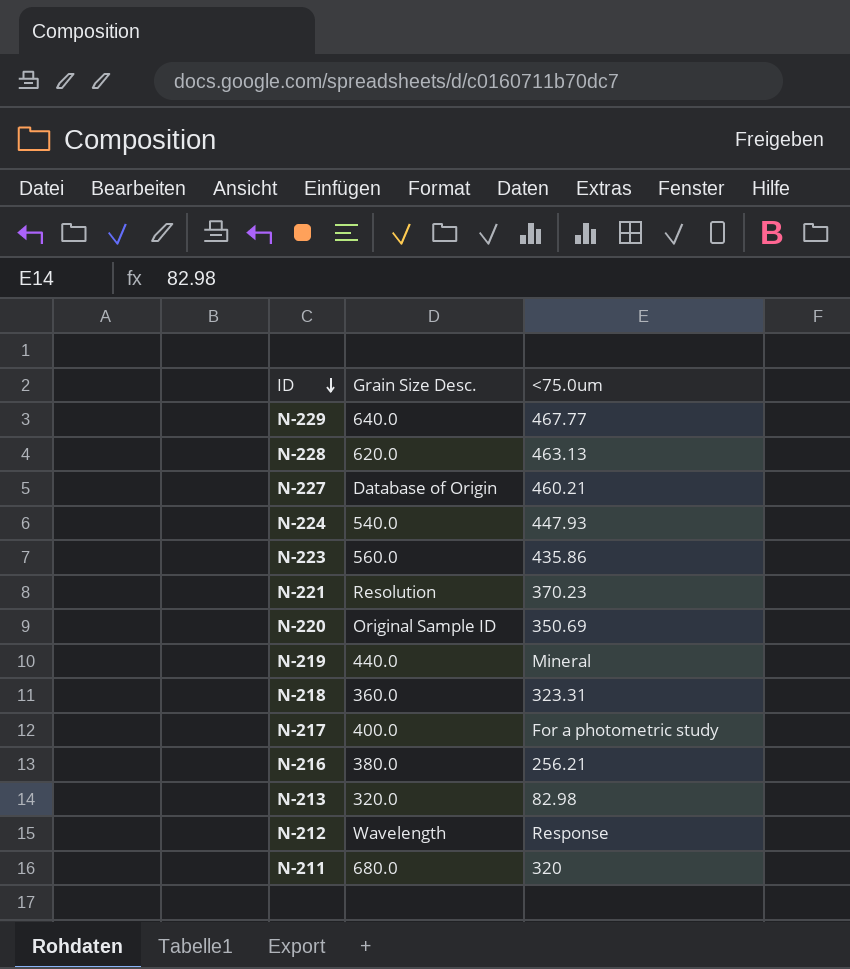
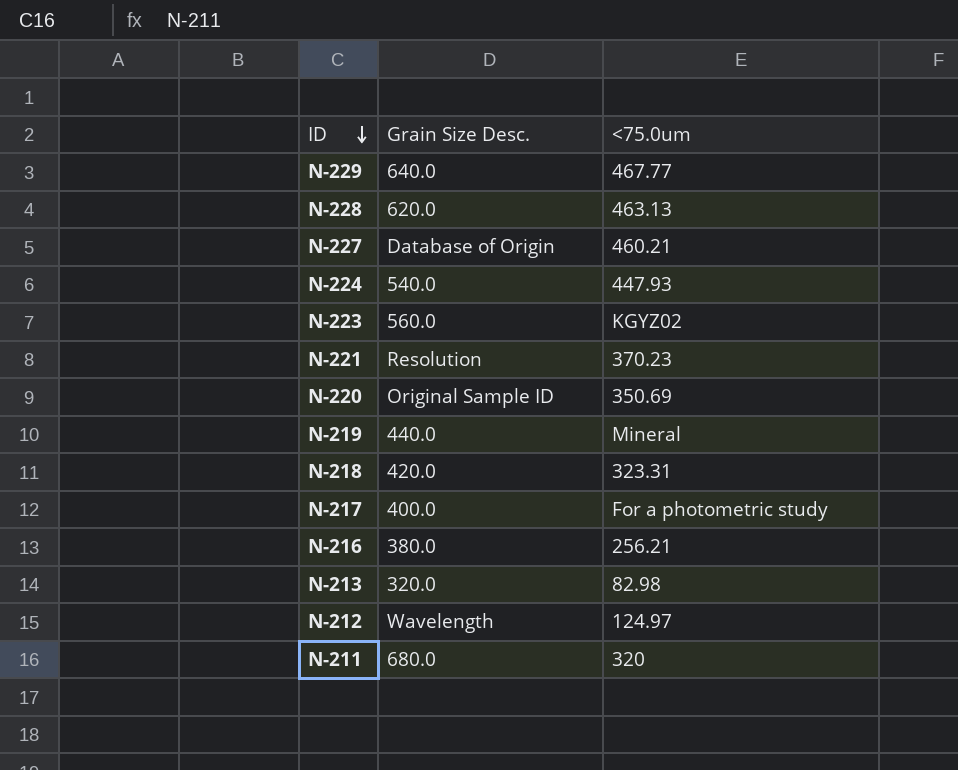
N-223 | <75.0um: 435.86 -> KGYZ02
N-218 | Grain Size Desc.: 360.0 -> 420.0
N-212 | <75.0um: Response -> 124.97

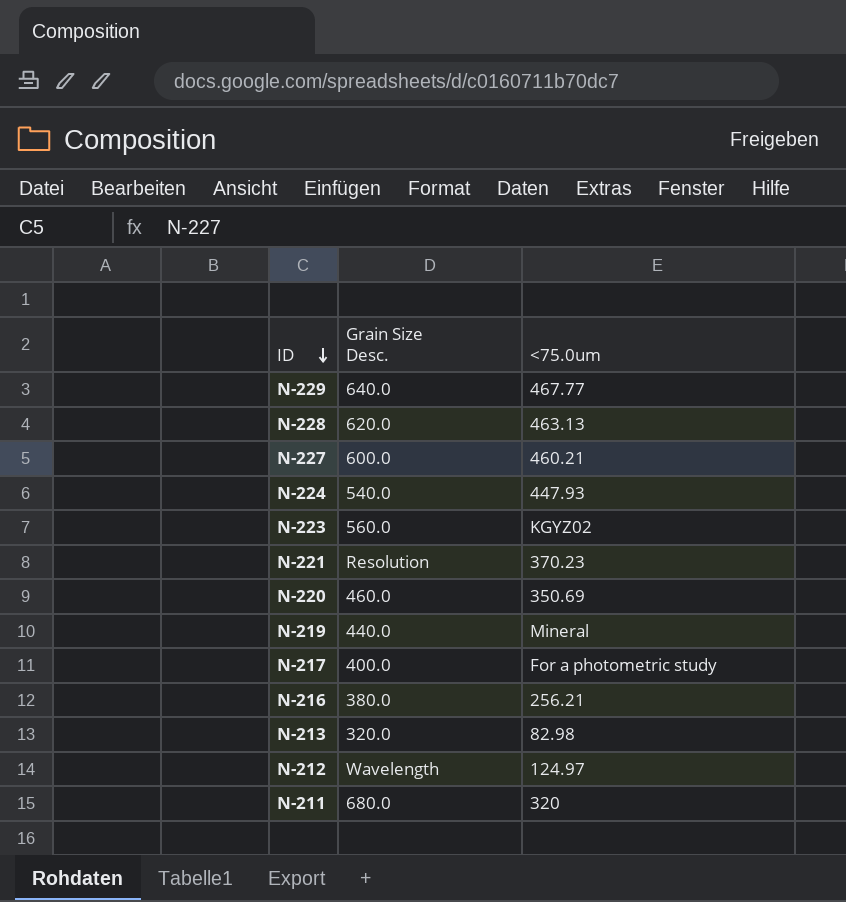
row N-218: 420.0 | 323.31 -> none
N-227 | Grain Size Desc.: Database of Origin -> 600.0
N-220 | Grain Size Desc.: Original Sample ID -> 460.0

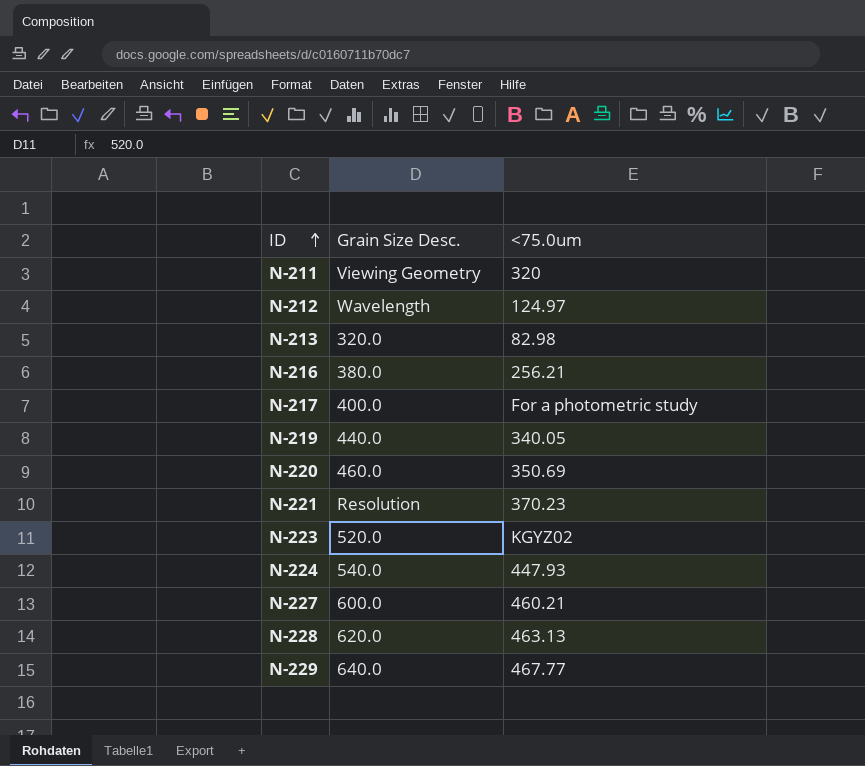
row order: ID descending -> ID ascending
N-211 | Grain Size Desc.: 680.0 -> Viewing Geometry
N-219 | <75.0um: Mineral -> 340.05
N-223 | Grain Size Desc.: 560.0 -> 520.0

